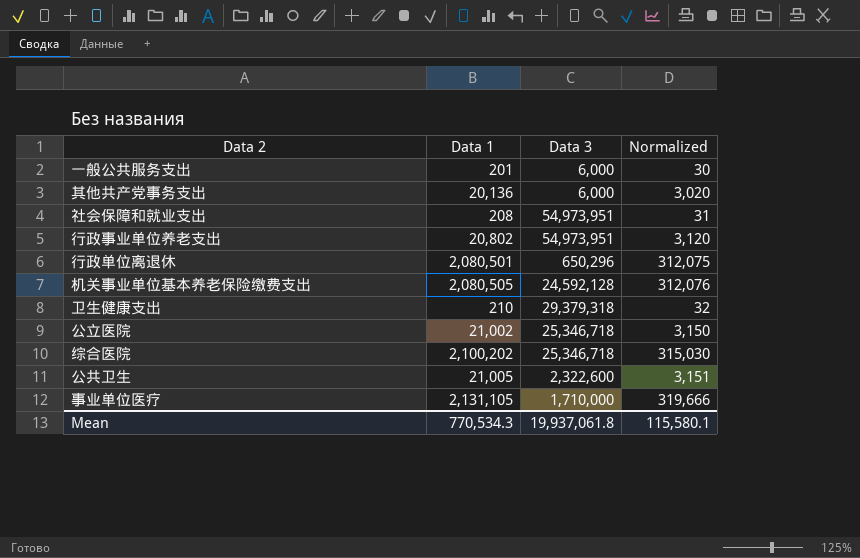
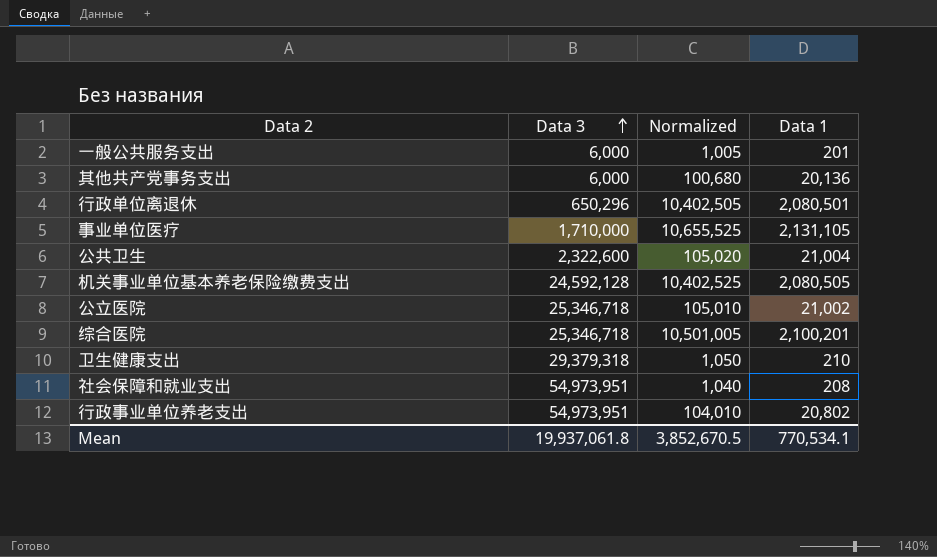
row order: none -> Data 3 ascending
column Normalized | formula: [Data 1] * 0.15 -> [Data 1] * 5
column Data 1 | position: 2 -> 4
公共卫生 | Data 1: 21,005 -> 21,004
综合医院 | Data 1: 2,100,202 -> 2,100,201
Mean | Normalized: 115,580.1 -> 3,852,670.5
Mean | Data 1: 770,534.3 -> 770,534.1

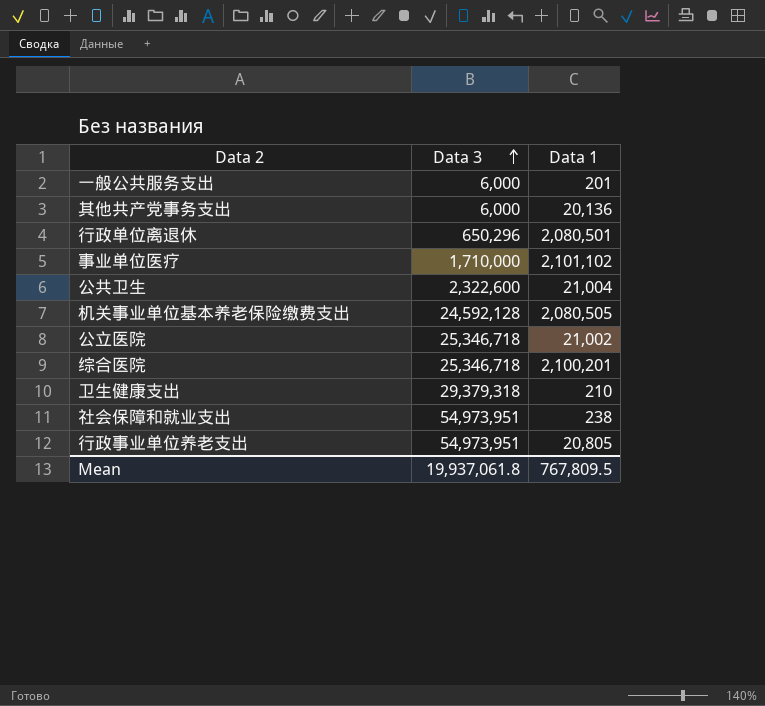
column Normalized | formula: [Data 1] * 5 -> none
事业单位医疗 | Data 1: 2,131,105 -> 2,101,102
社会保障和就业支出 | Data 1: 208 -> 238
行政事业单位养老支出 | Data 1: 20,802 -> 20,805
Mean | Data 1: 770,534.1 -> 767,809.5

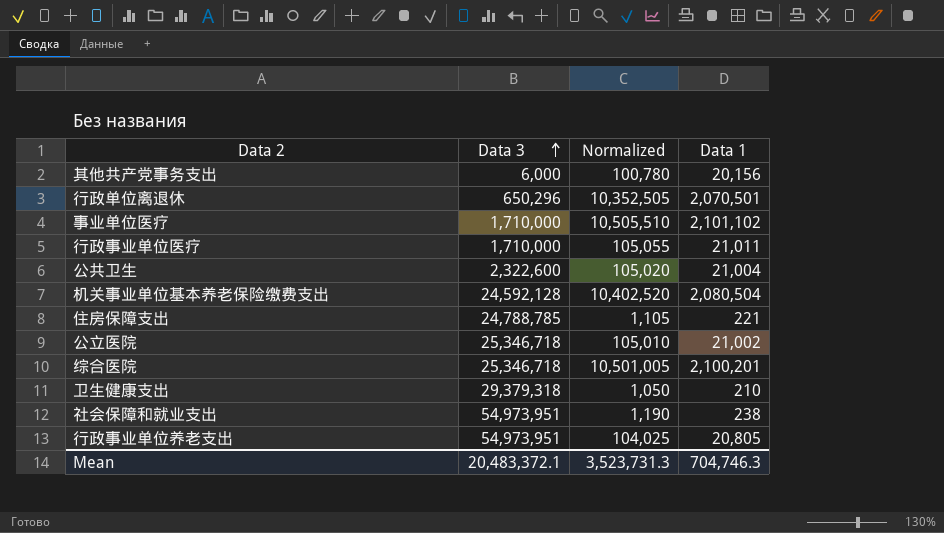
column Normalized | formula: none -> [Data 1] * 5
row 一般公共服务支出: 6,000 | 201 -> none
其他共产党事务支出 | Data 1: 20,136 -> 20,156
行政单位离退休 | Data 1: 2,080,501 -> 2,070,501
row 行政事业单位医疗: none -> 1,710,000 | 105,055 | 21,011
机关事业单位基本养老保险缴费支出 | Data 1: 2,080,505 -> 2,080,504
row 住房保障支出: none -> 24,788,785 | 1,105 | 221
Mean | Data 3: 19,937,061.8 -> 20,483,372.1
Mean | Data 1: 767,809.5 -> 704,746.3

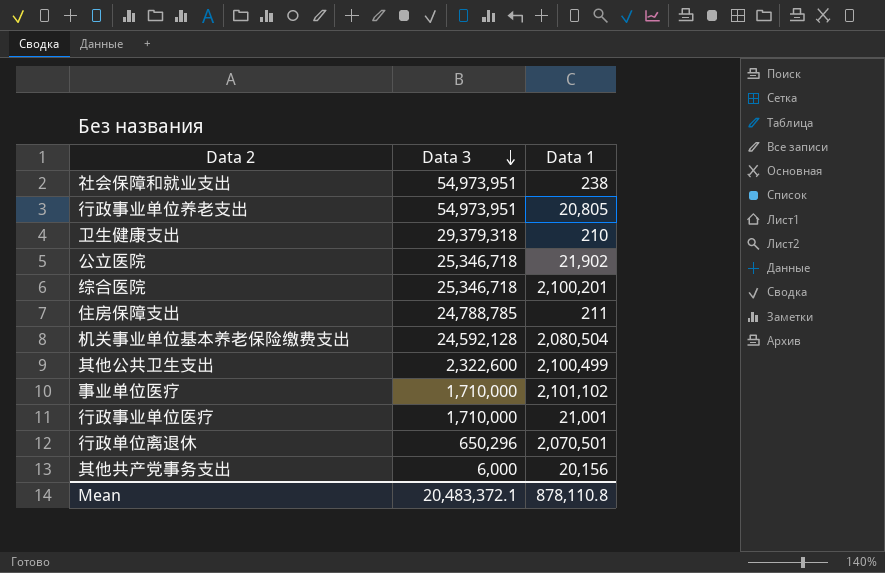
row order: Data 3 ascending -> Data 3 descending
column Normalized | formula: [Data 1] * 5 -> none
row 公共卫生: 2,322,600 | 105,020 | 21,004 -> none
公立医院 | Data 1: 21,002 -> 21,902
住房保障支出 | Data 1: 221 -> 211
row 其他公共卫生支出: none -> 2,322,600 | 2,100,499
行政事业单位医疗 | Data 1: 21,011 -> 21,001
Mean | Data 1: 704,746.3 -> 878,110.8

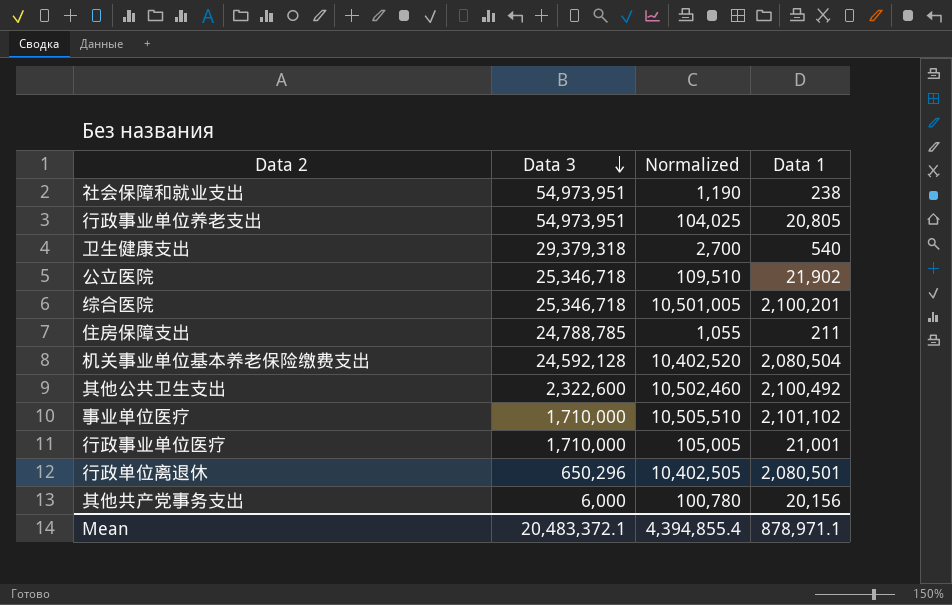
column Normalized | formula: none -> [Data 1] * 5
卫生健康支出 | Data 1: 210 -> 540
其他公共卫生支出 | Data 1: 2,100,499 -> 2,100,492
行政单位离退休 | Data 1: 2,070,501 -> 2,080,501
Mean | Data 1: 878,110.8 -> 878,971.1

